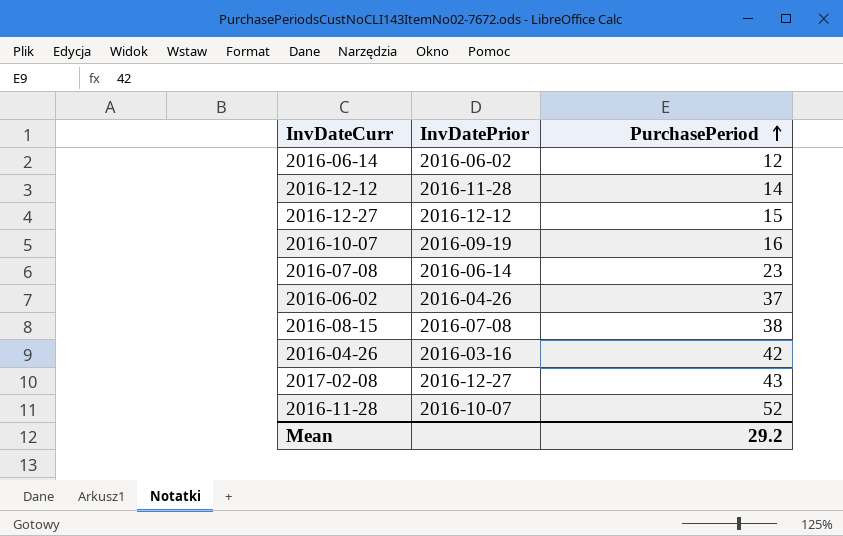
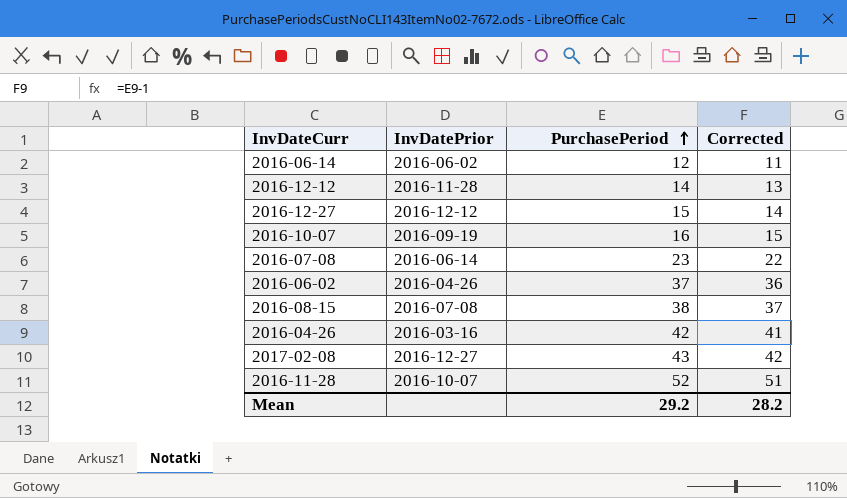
column Corrected | formula: none -> [PurchasePeriod] - 1

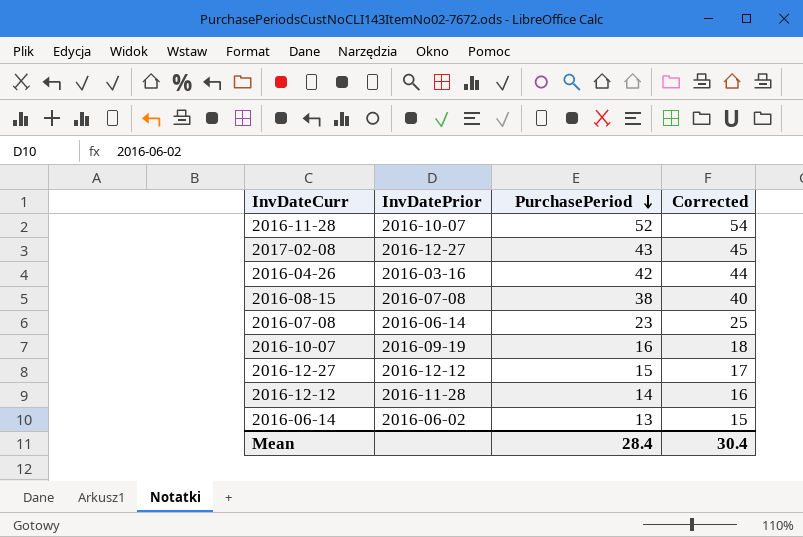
row order: PurchasePeriod ascending -> PurchasePeriod descending
column Corrected | formula: [PurchasePeriod] - 1 -> [PurchasePeriod] + 2
row 2016-06-02: 2016-04-26 | 37 | 36 -> none
2016-06-14 | PurchasePeriod: 12 -> 13
Mean | PurchasePeriod: 29.2 -> 28.4
Mean | Corrected: 28.2 -> 30.4

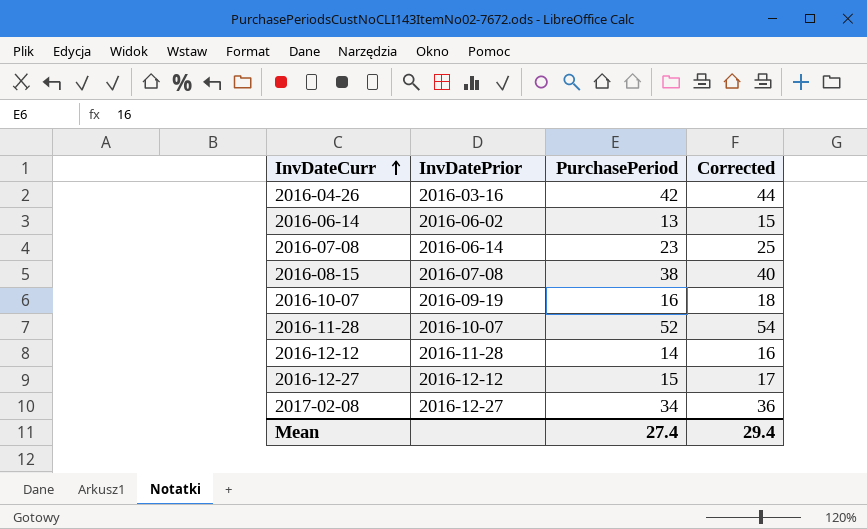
row order: PurchasePeriod descending -> InvDateCurr ascending
2017-02-08 | PurchasePeriod: 43 -> 34
2017-02-08 | Corrected: 45 -> 36
Mean | PurchasePeriod: 28.4 -> 27.4
Mean | Corrected: 30.4 -> 29.4

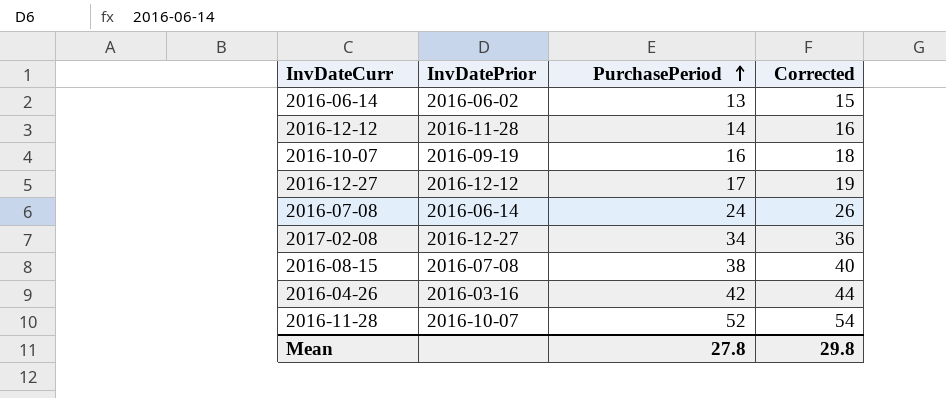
row order: InvDateCurr ascending -> PurchasePeriod ascending
2016-12-27 | PurchasePeriod: 15 -> 17
2016-12-27 | Corrected: 17 -> 19
2016-07-08 | PurchasePeriod: 23 -> 24
2016-07-08 | Corrected: 25 -> 26
Mean | PurchasePeriod: 27.4 -> 27.8
Mean | Corrected: 29.4 -> 29.8

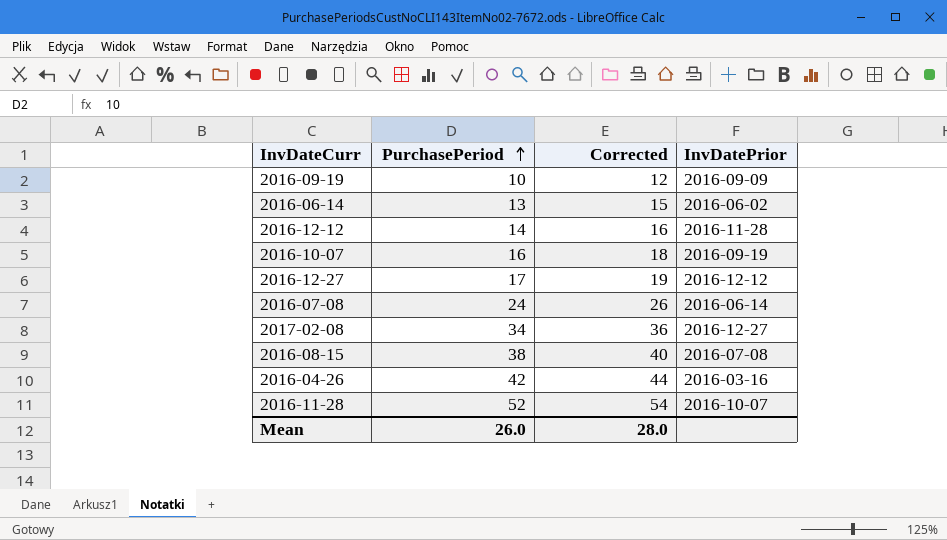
column InvDatePrior | position: 2 -> 4
row 2016-09-19: none -> 10 | 12 | 2016-09-09
Mean | PurchasePeriod: 27.8 -> 26.0
Mean | Corrected: 29.8 -> 28.0

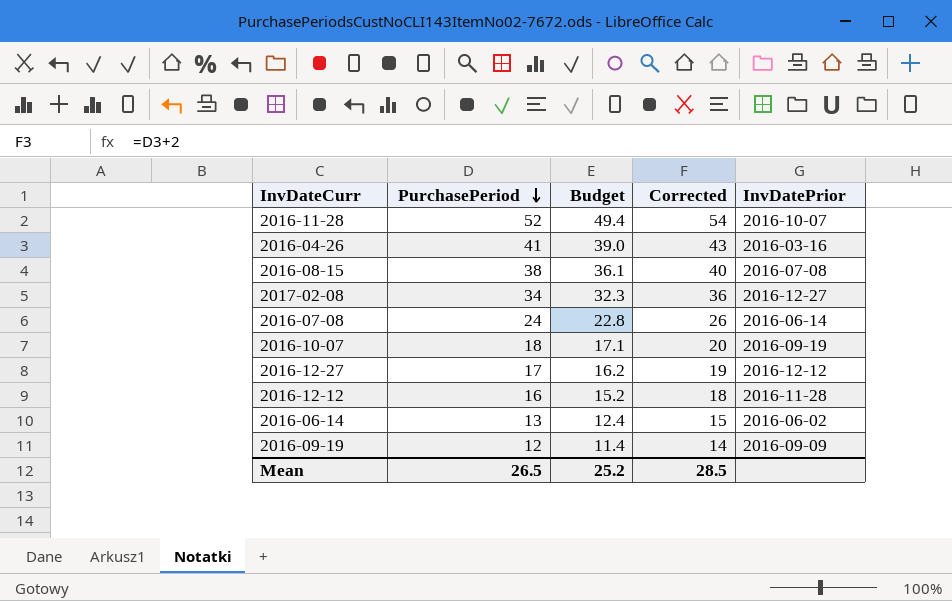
row order: PurchasePeriod ascending -> PurchasePeriod descending
column Budget | formula: none -> [PurchasePeriod] * 0.95
2016-04-26 | PurchasePeriod: 42 -> 41
2016-04-26 | Corrected: 44 -> 43
2016-10-07 | PurchasePeriod: 16 -> 18
2016-10-07 | Corrected: 18 -> 20
2016-12-12 | PurchasePeriod: 14 -> 16
2016-12-12 | Corrected: 16 -> 18
2016-09-19 | PurchasePeriod: 10 -> 12
2016-09-19 | Corrected: 12 -> 14
Mean | PurchasePeriod: 26.0 -> 26.5
Mean | Corrected: 28.0 -> 28.5

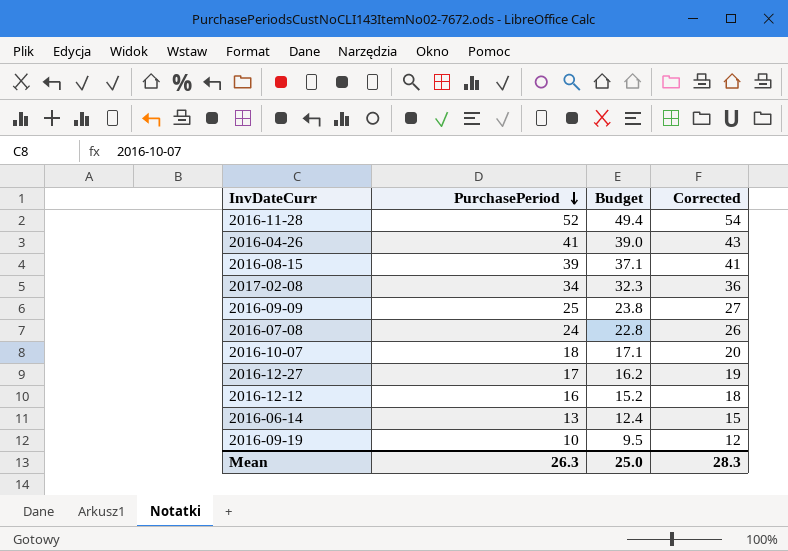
column InvDatePrior | position: 5 -> none
2016-08-15 | PurchasePeriod: 38 -> 39
2016-08-15 | Budget: 36.1 -> 37.1
2016-08-15 | Corrected: 40 -> 41
row 2016-09-09: none -> 25 | 23.8 | 27
2016-09-19 | PurchasePeriod: 12 -> 10
2016-09-19 | Budget: 11.4 -> 9.5
2016-09-19 | Corrected: 14 -> 12
Mean | PurchasePeriod: 26.5 -> 26.3
Mean | Budget: 25.2 -> 25.0
Mean | Corrected: 28.5 -> 28.3

